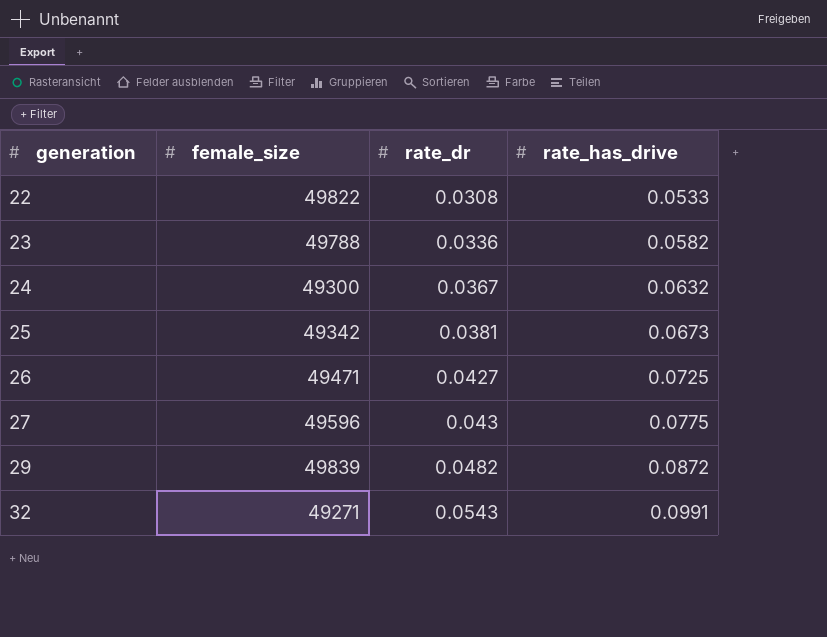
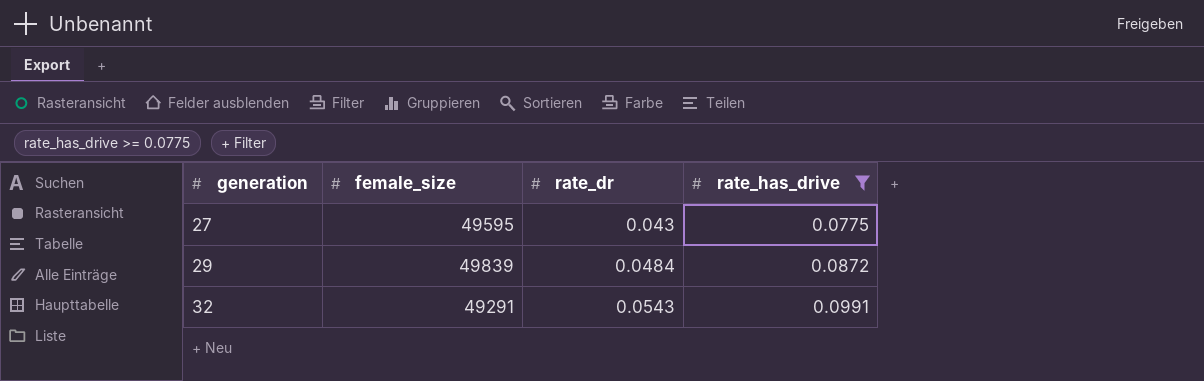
filter: none -> rate_has_drive >= 0.0775
27 | female_size: 49596 -> 49595
29 | rate_dr: 0.0482 -> 0.0484
32 | female_size: 49271 -> 49291

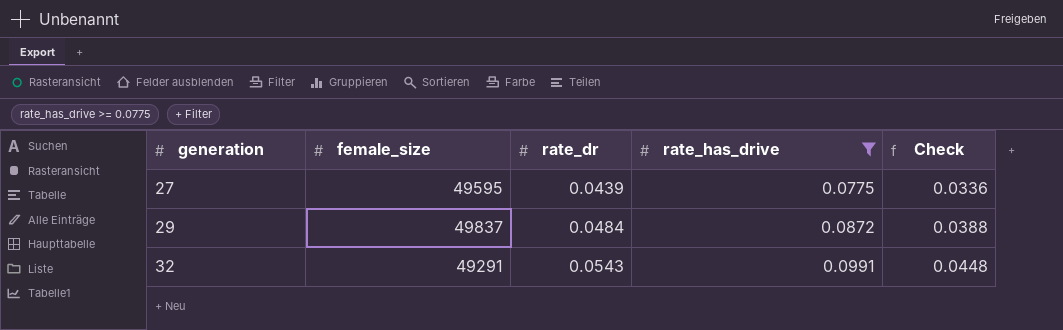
column Check | formula: none -> [rate_has_drive] - [rate_dr]
27 | rate_dr: 0.043 -> 0.0439
29 | female_size: 49839 -> 49837

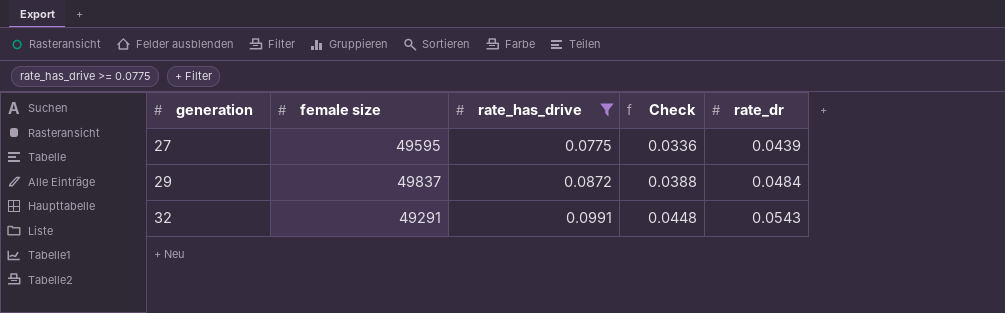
column name: female_size -> female size
column rate_dr | position: 3 -> 5

